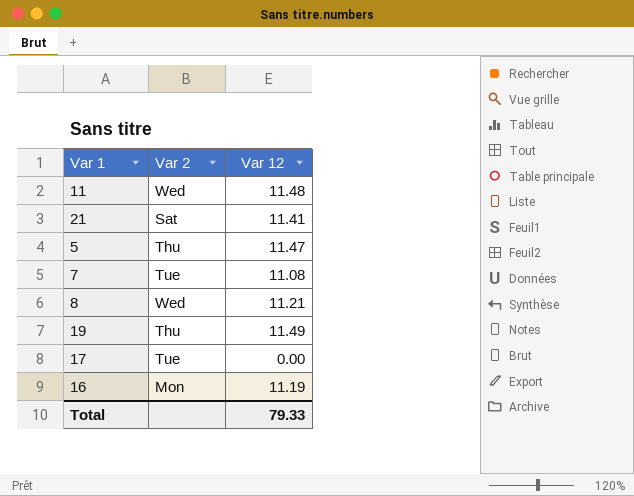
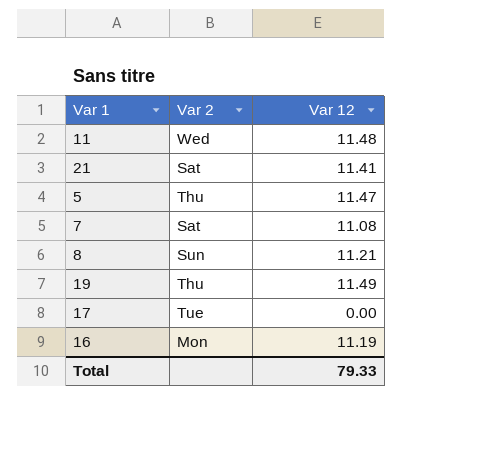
7 | Var 2: Tue -> Sat
8 | Var 2: Wed -> Sun

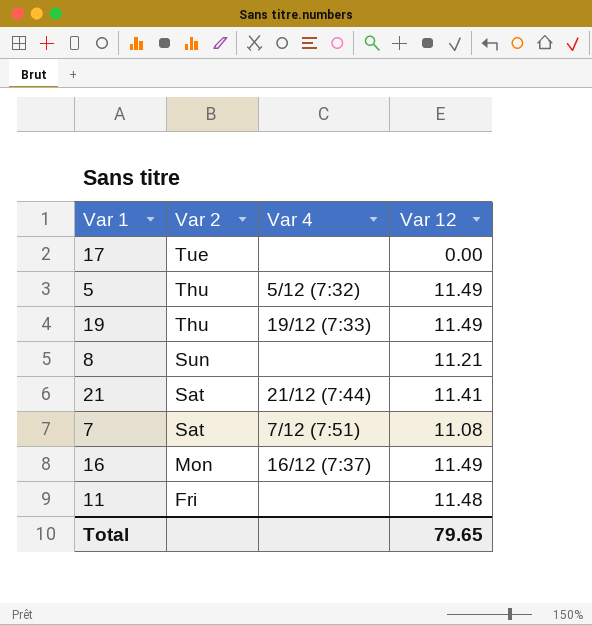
row order: none -> Var 2 descending
column Var 4 | position: none -> 3
5 | Var 12: 11.47 -> 11.49
16 | Var 12: 11.19 -> 11.49
11 | Var 2: Wed -> Fri
Total | Var 12: 79.33 -> 79.65

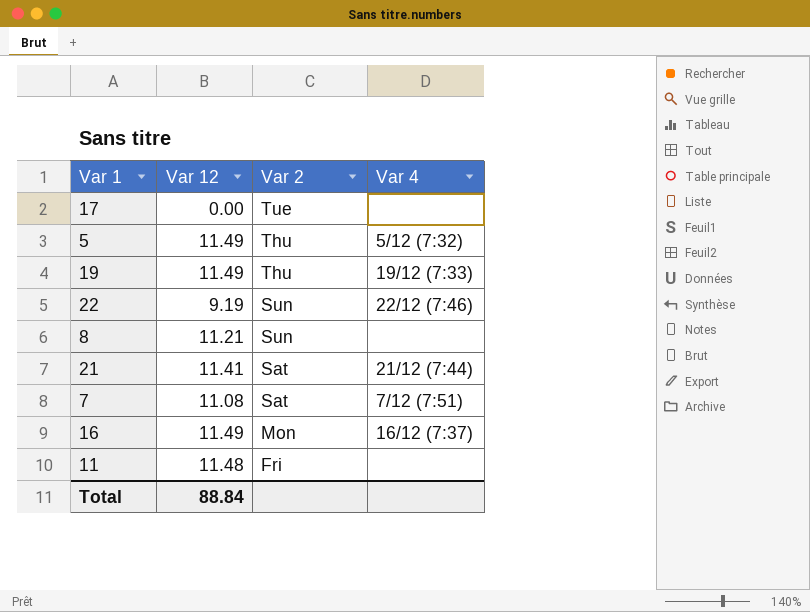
column Var 12 | position: 4 -> 2
row 22: none -> 9.19 | Sun | 22/12 (7:46)
Total | Var 12: 79.65 -> 88.84

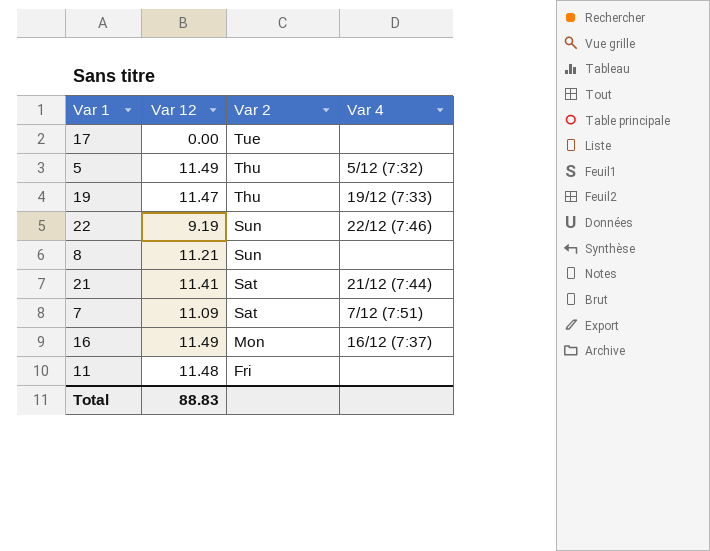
19 | Var 12: 11.49 -> 11.47
7 | Var 12: 11.08 -> 11.09
Total | Var 12: 88.84 -> 88.83

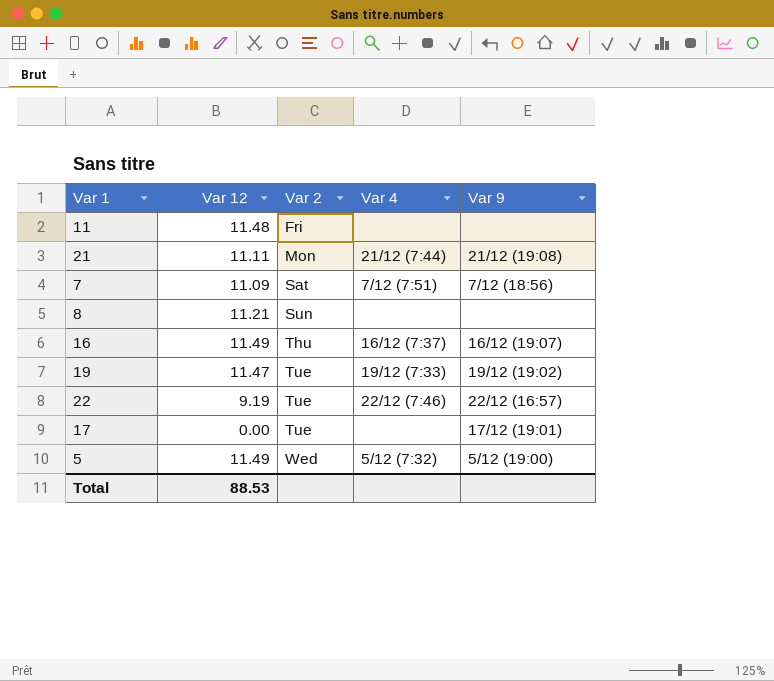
row order: Var 2 descending -> Var 2 ascending
column Var 9 | position: none -> 5
21 | Var 12: 11.41 -> 11.11
21 | Var 2: Sat -> Mon
16 | Var 2: Mon -> Thu
19 | Var 2: Thu -> Tue
22 | Var 2: Sun -> Tue
5 | Var 2: Thu -> Wed
Total | Var 12: 88.83 -> 88.53

